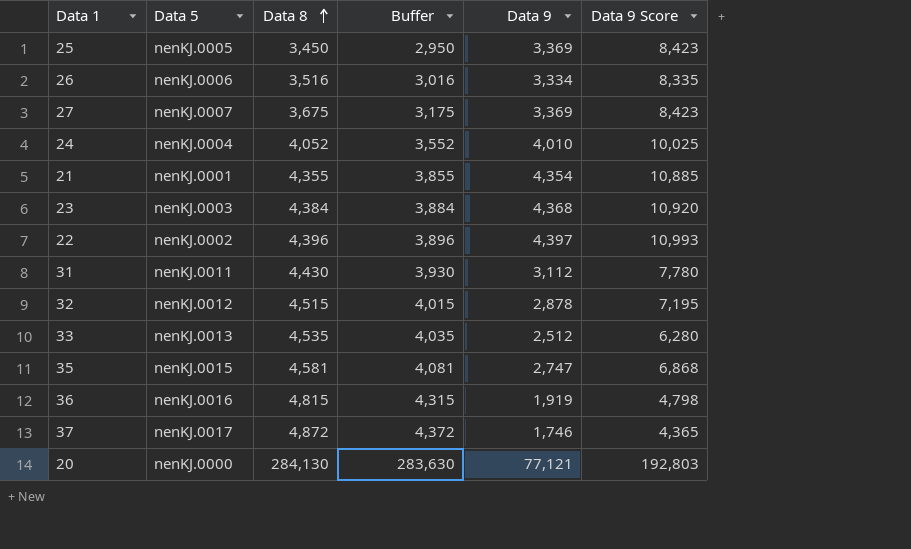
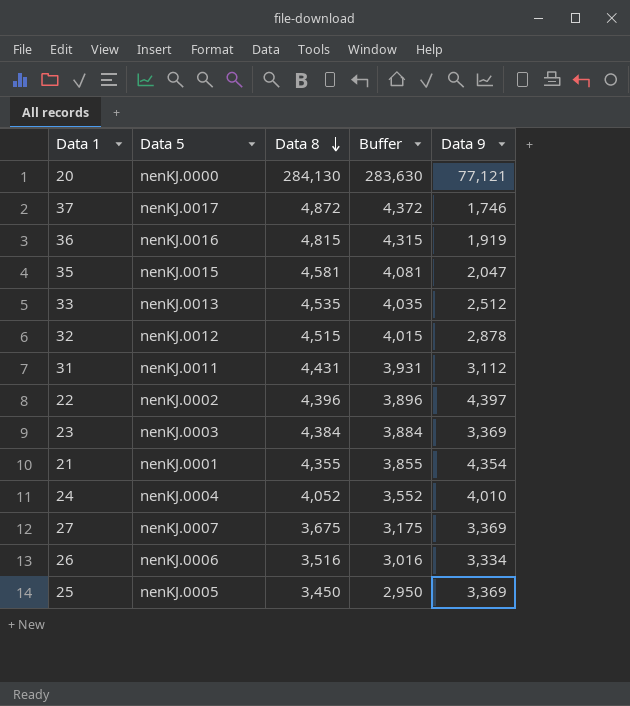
row order: Data 8 ascending -> Data 8 descending
column Data 9 Score | formula: [Data 9] * 2.5 -> none
35 | Data 9: 2,747 -> 2,047
31 | Data 8: 4,430 -> 4,431
31 | Buffer: 3,930 -> 3,931
23 | Data 9: 4,368 -> 3,369

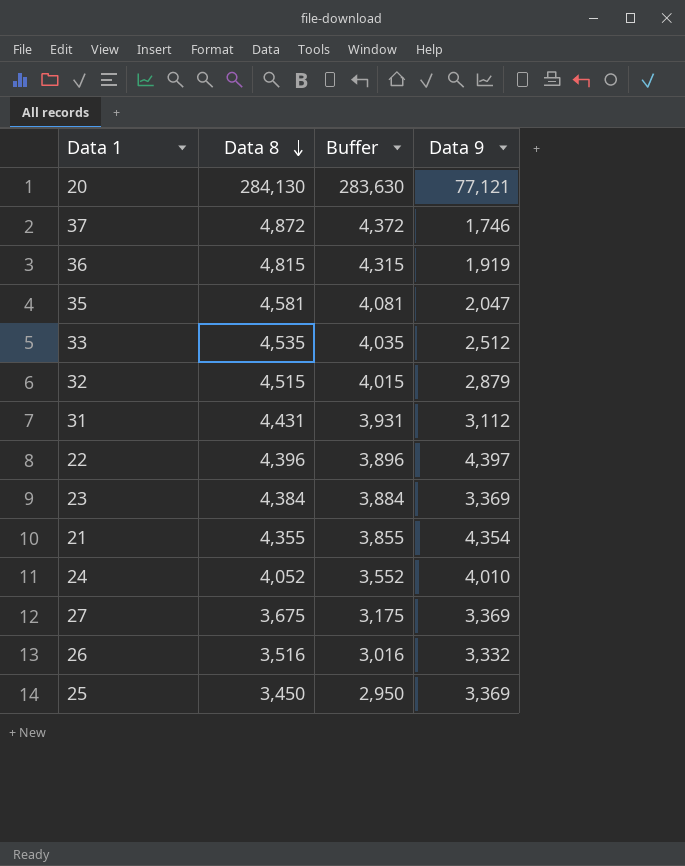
column Data 5 | position: 2 -> none
32 | Data 9: 2,878 -> 2,879
26 | Data 9: 3,334 -> 3,332

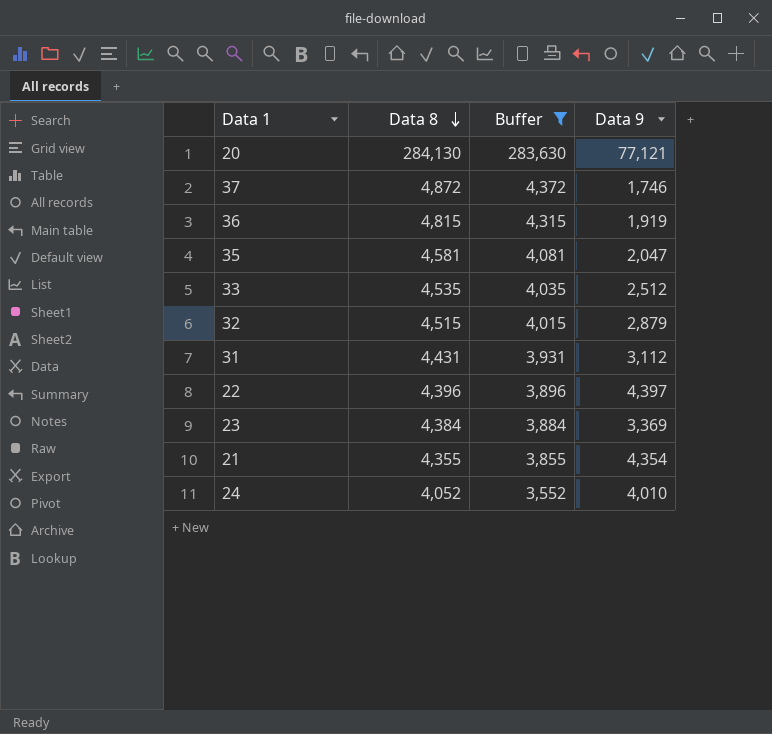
filter: none -> Buffer >= 3,552

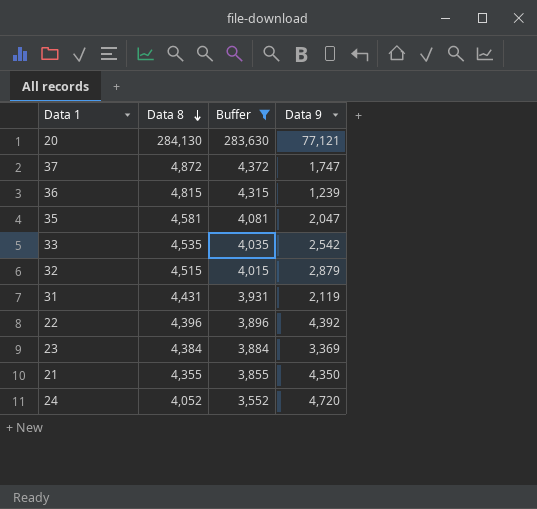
37 | Data 9: 1,746 -> 1,747
36 | Data 9: 1,919 -> 1,239
33 | Data 9: 2,512 -> 2,542
31 | Data 9: 3,112 -> 2,119
22 | Data 9: 4,397 -> 4,392
21 | Data 9: 4,354 -> 4,350
24 | Data 9: 4,010 -> 4,720

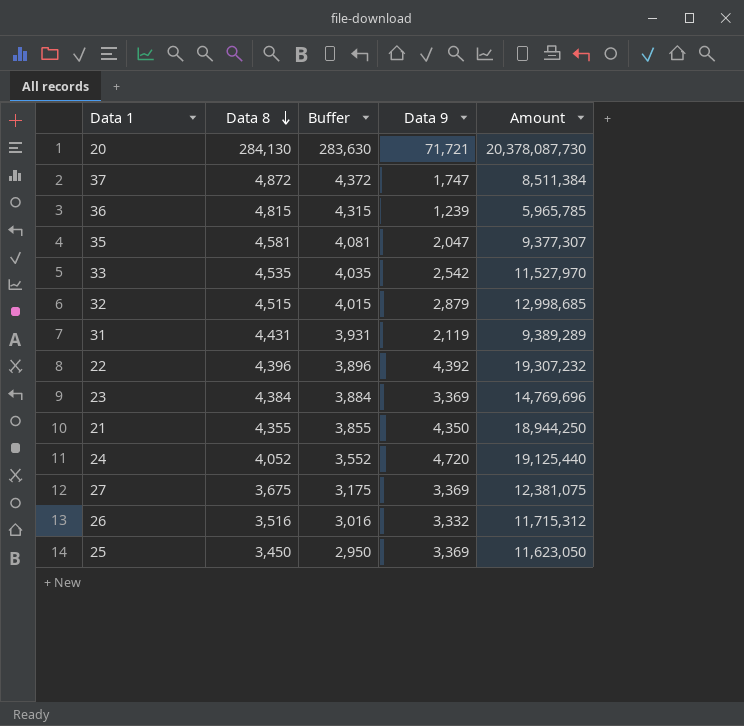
filter: Buffer >= 3,552 -> none
column Amount | formula: none -> [Data 8] * [Data 9]
20 | Data 9: 77,121 -> 71,721

